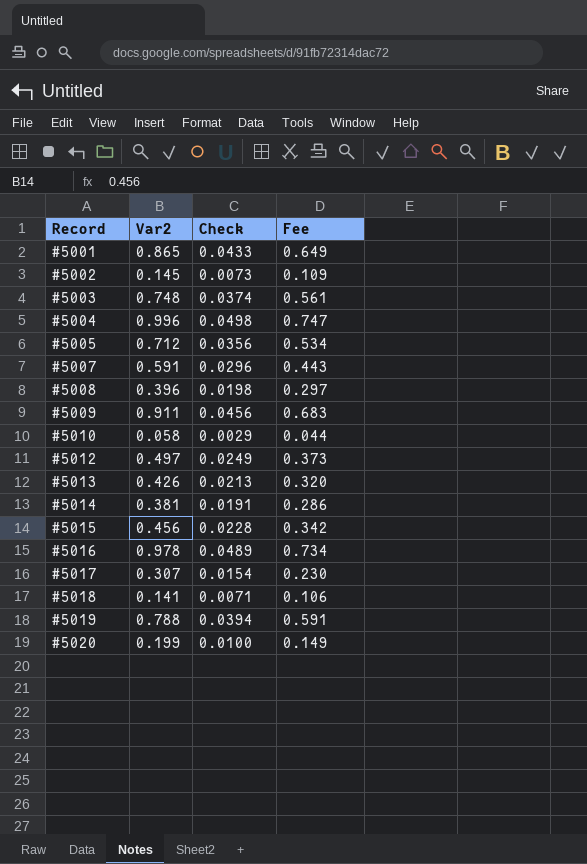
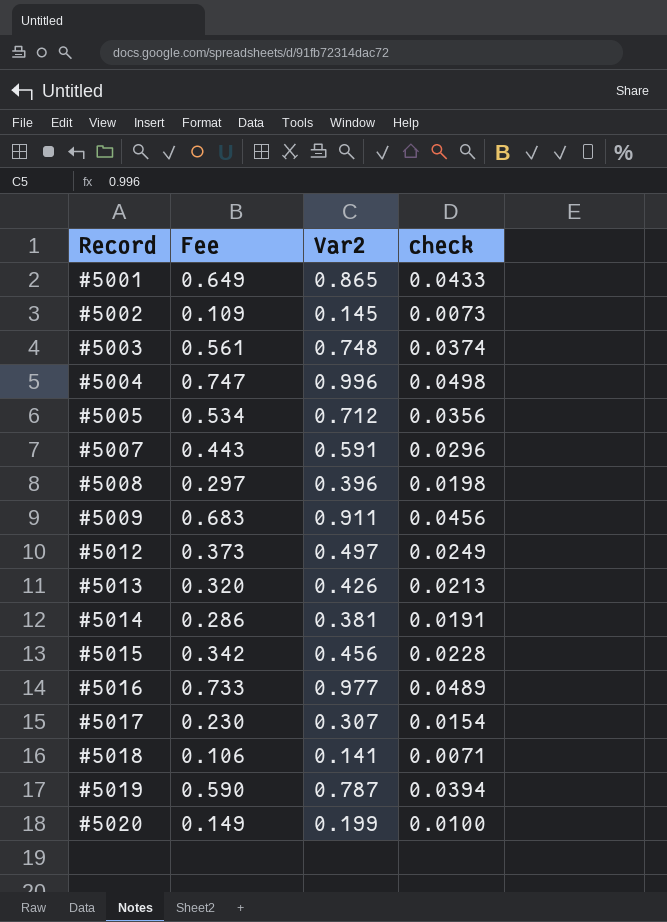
column Fee | position: 4 -> 2
column name: Check -> check
row #5010: 0.058 | 0.0029 | 0.044 -> none
#5016 | Fee: 0.734 -> 0.733
#5016 | Var2: 0.978 -> 0.977
#5019 | Fee: 0.591 -> 0.590
#5019 | Var2: 0.788 -> 0.787

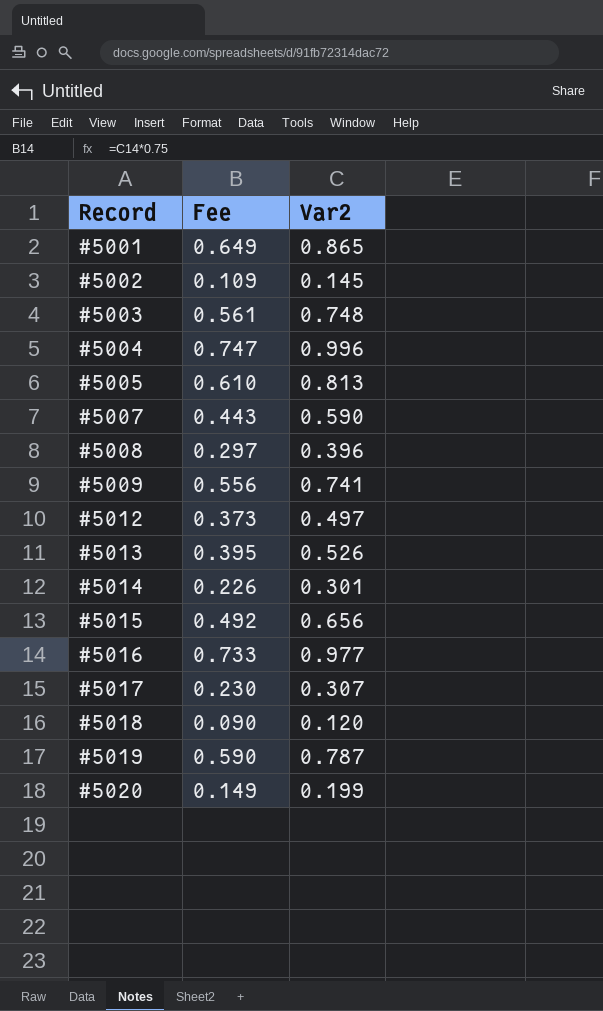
column check | formula: [Var2] * 0.05 -> none
#5005 | Fee: 0.534 -> 0.610
#5005 | Var2: 0.712 -> 0.813
#5007 | Var2: 0.591 -> 0.590
#5009 | Fee: 0.683 -> 0.556
#5009 | Var2: 0.911 -> 0.741
#5013 | Fee: 0.320 -> 0.395
#5013 | Var2: 0.426 -> 0.526
#5014 | Fee: 0.286 -> 0.226
#5014 | Var2: 0.381 -> 0.301
#5015 | Fee: 0.342 -> 0.492
#5015 | Var2: 0.456 -> 0.656
#5018 | Fee: 0.106 -> 0.090
#5018 | Var2: 0.141 -> 0.120

